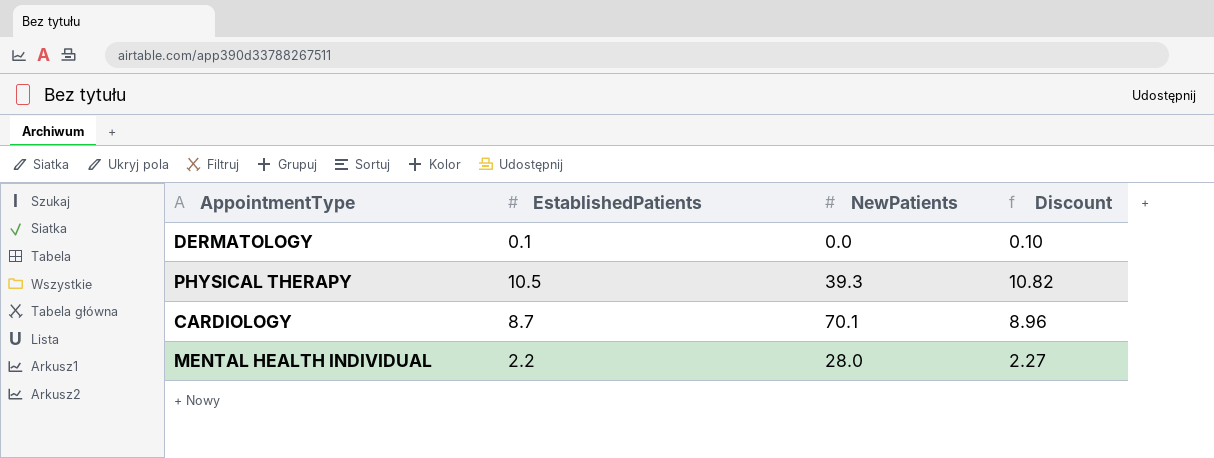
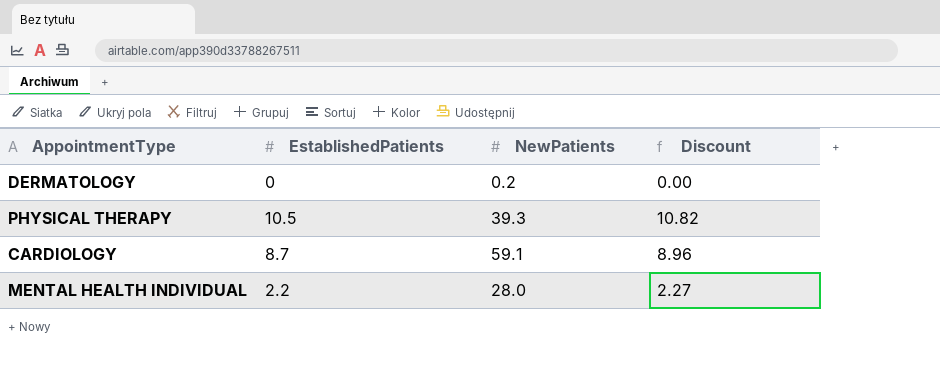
DERMATOLOGY | EstablishedPatients: 0.1 -> 0
DERMATOLOGY | NewPatients: 0.0 -> 0.2
DERMATOLOGY | Discount: 0.10 -> 0.00
CARDIOLOGY | NewPatients: 70.1 -> 59.1

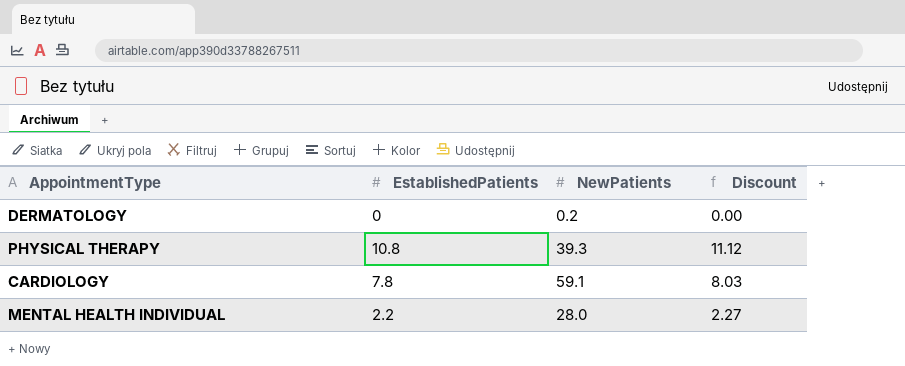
PHYSICAL THERAPY | EstablishedPatients: 10.5 -> 10.8
PHYSICAL THERAPY | Discount: 10.82 -> 11.12
CARDIOLOGY | EstablishedPatients: 8.7 -> 7.8
CARDIOLOGY | Discount: 8.96 -> 8.03

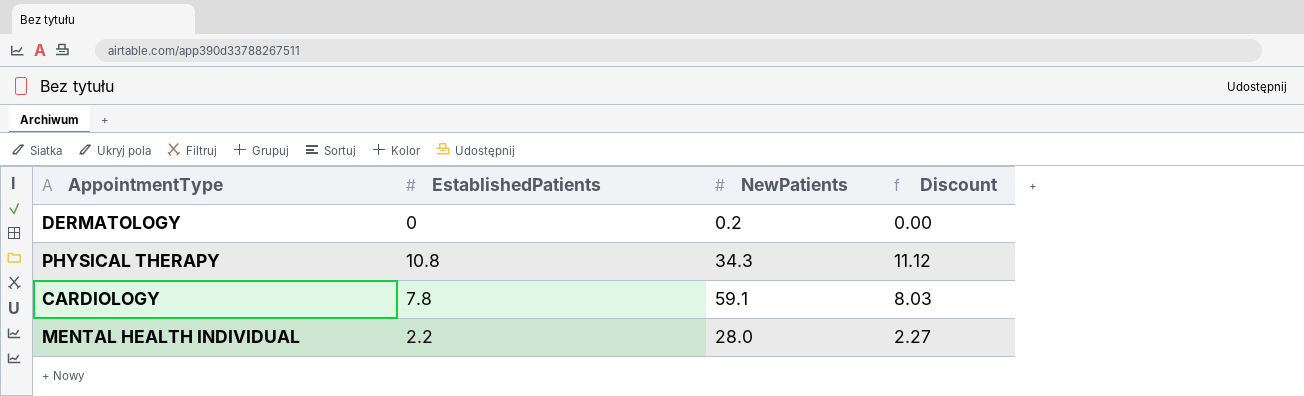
PHYSICAL THERAPY | NewPatients: 39.3 -> 34.3

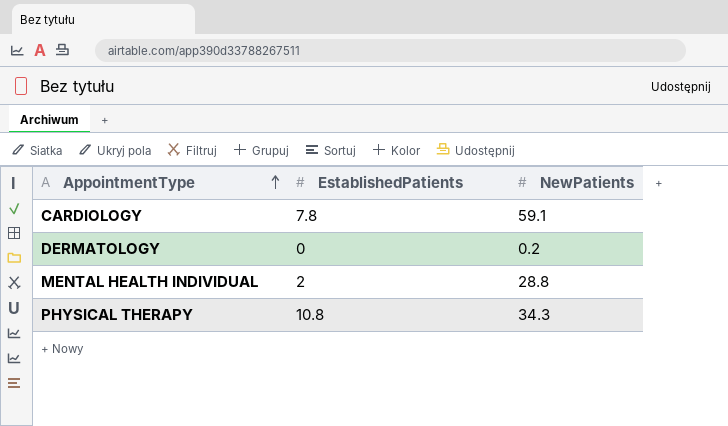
row order: none -> AppointmentType ascending
column Discount | formula: [EstablishedPatients] * 1.03 -> none
MENTAL HEALTH INDIVIDUAL | EstablishedPatients: 2.2 -> 2
MENTAL HEALTH INDIVIDUAL | NewPatients: 28.0 -> 28.8

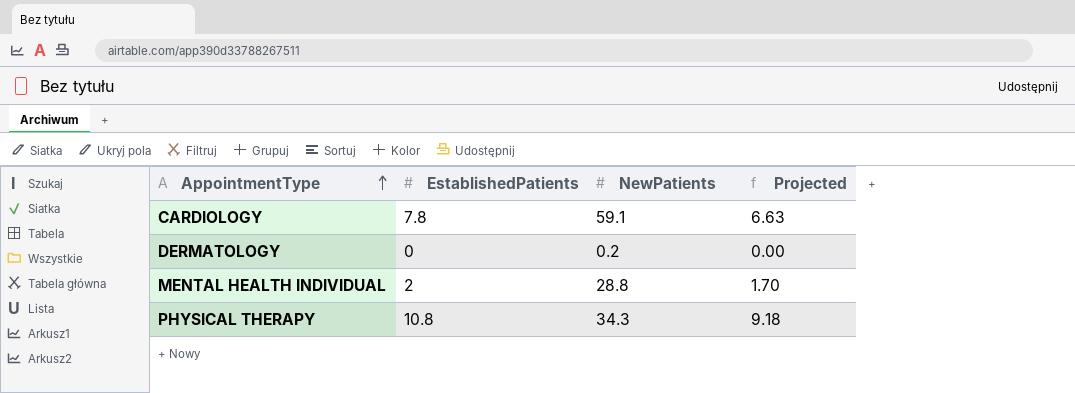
column Projected | formula: none -> [EstablishedPatients] * 0.85

